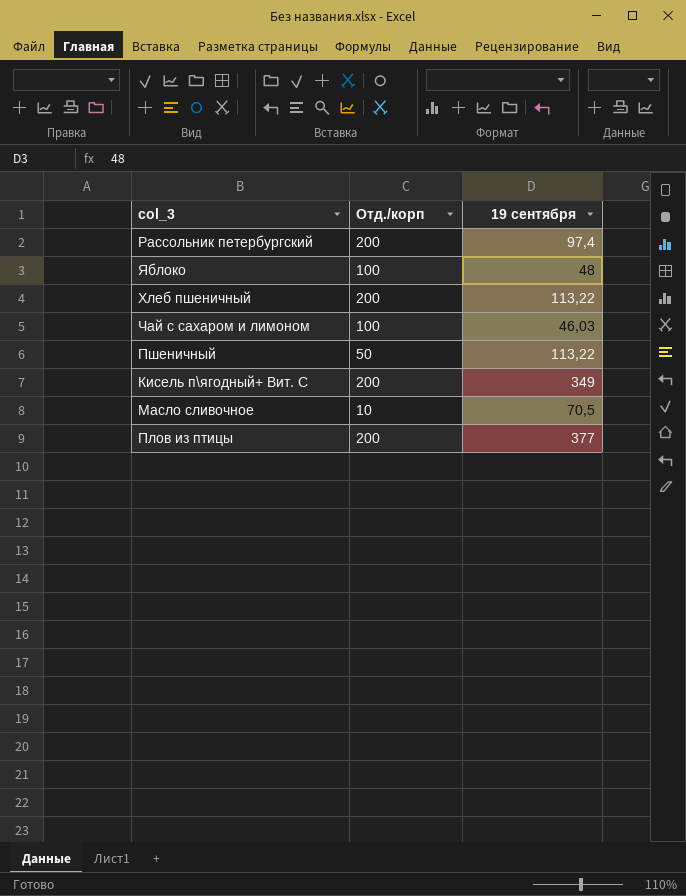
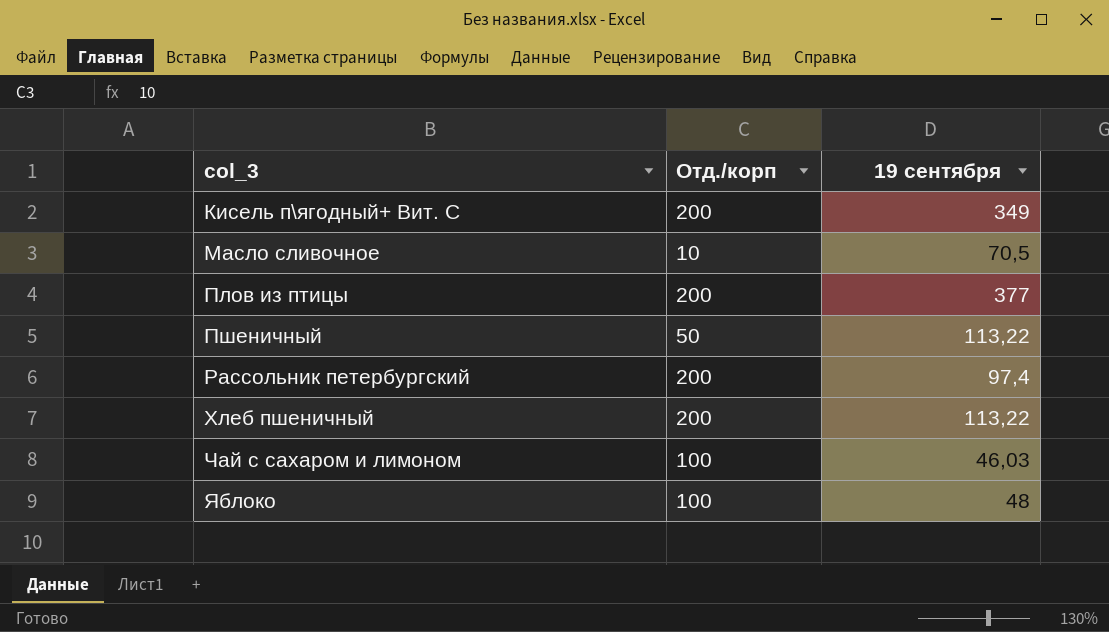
row order: none -> col_3 ascending

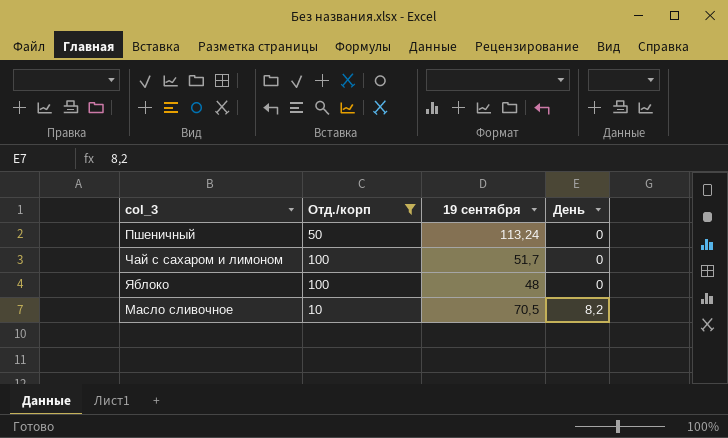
filter: none -> Отд./корп != 200
row order: col_3 ascending -> День ascending
column День | position: none -> 4
Пшеничный | 19 сентября: 113,22 -> 113,24
Чай с сахаром и лимоном | 19 сентября: 46,03 -> 51,7

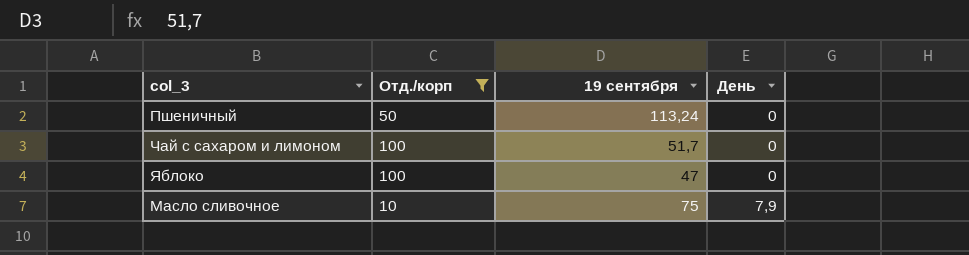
Яблоко | 19 сентября: 48 -> 47
Масло сливочное | 19 сентября: 70,5 -> 75
Масло сливочное | День: 8,2 -> 7,9

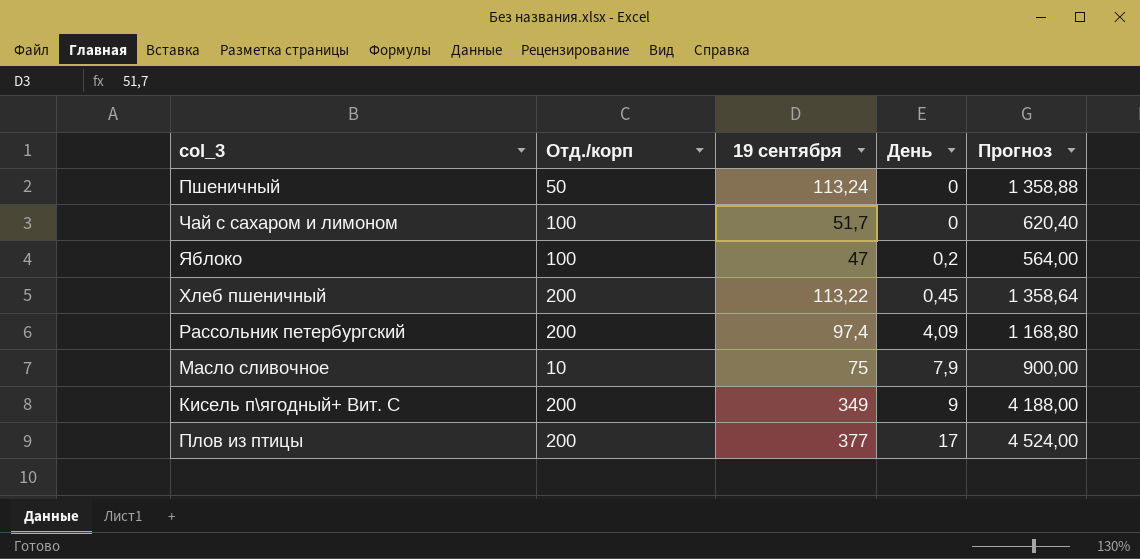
filter: Отд./корп != 200 -> none
column Прогноз | formula: none -> [19 сентября] * 12
Яблоко | День: 0 -> 0,2

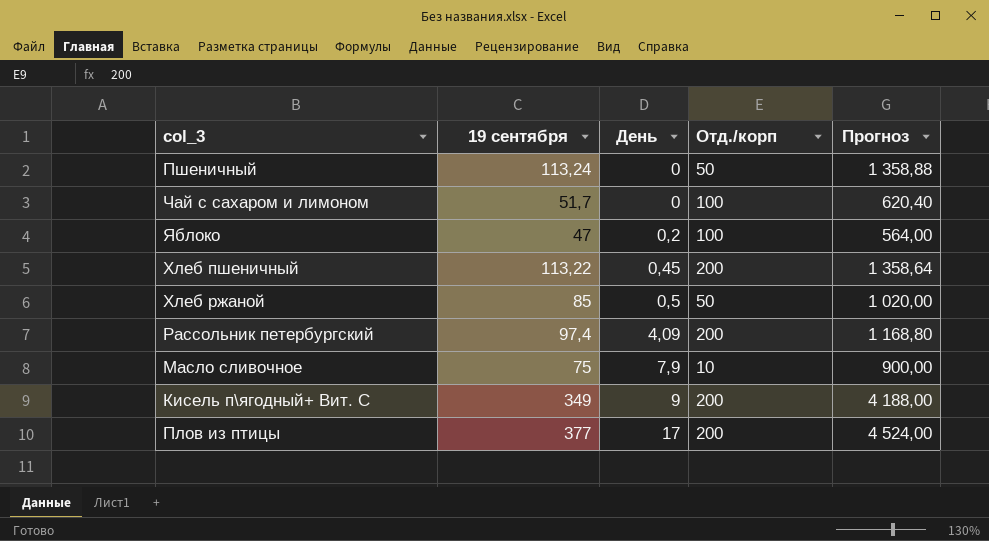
column Отд./корп | position: 2 -> 4
row Хлеб ржаной: none -> 85 | 0,5 | 50 | 1 020,00

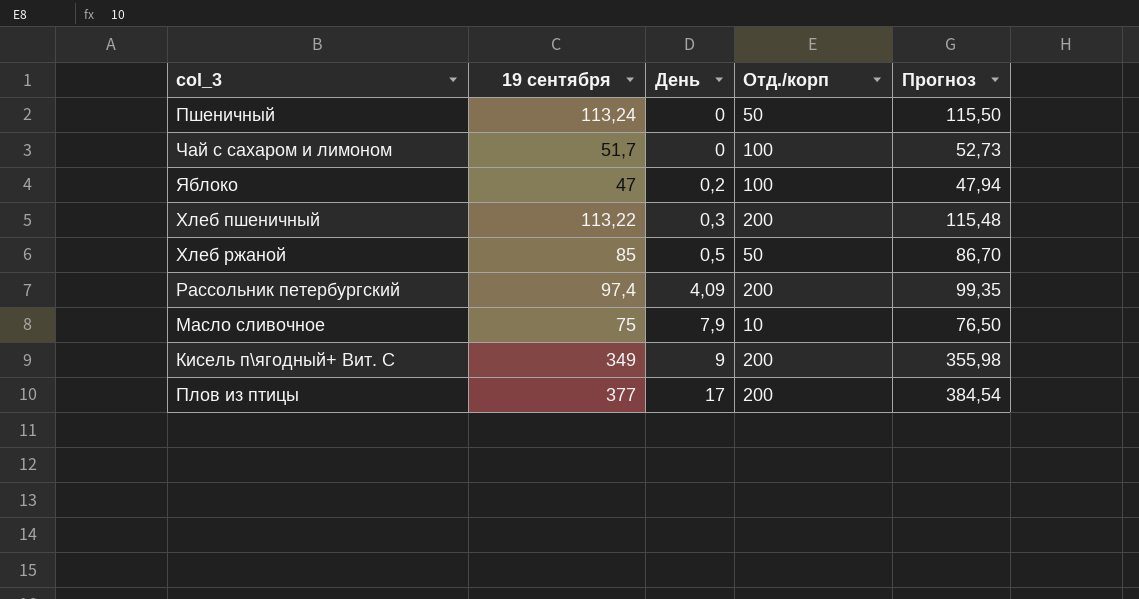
column Прогноз | formula: [19 сентября] * 12 -> [19 сентября] * 1,02
Хлеб пшеничный | День: 0,45 -> 0,3

